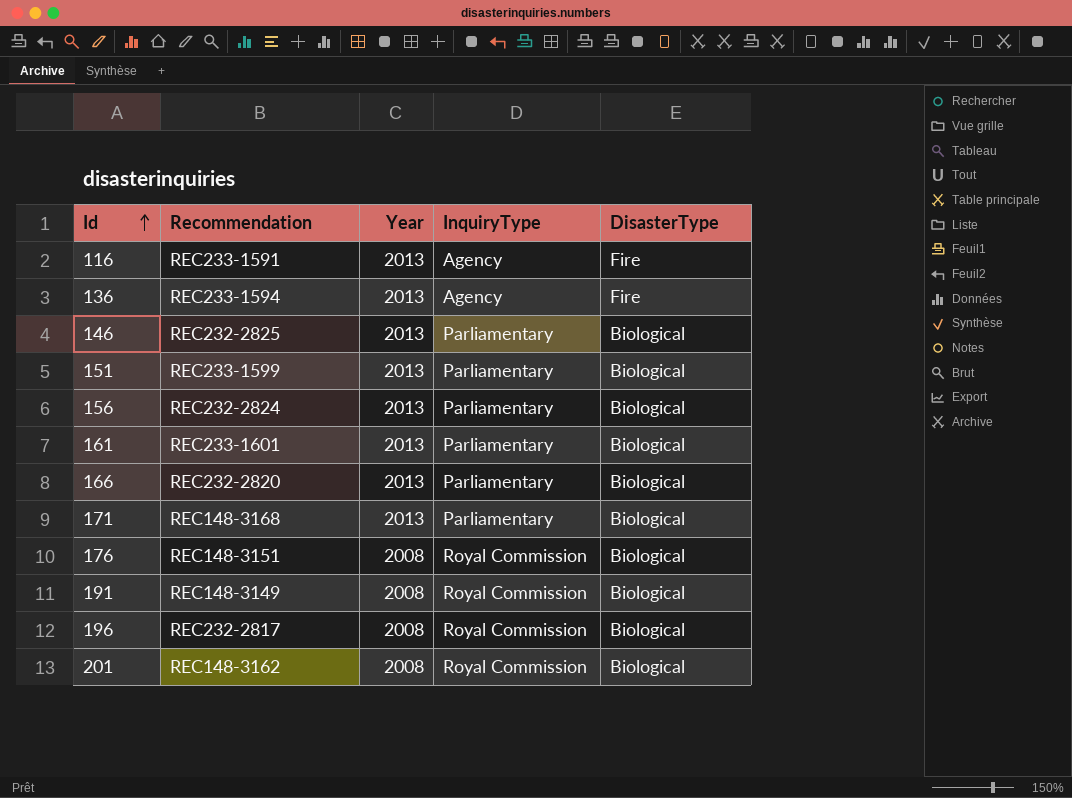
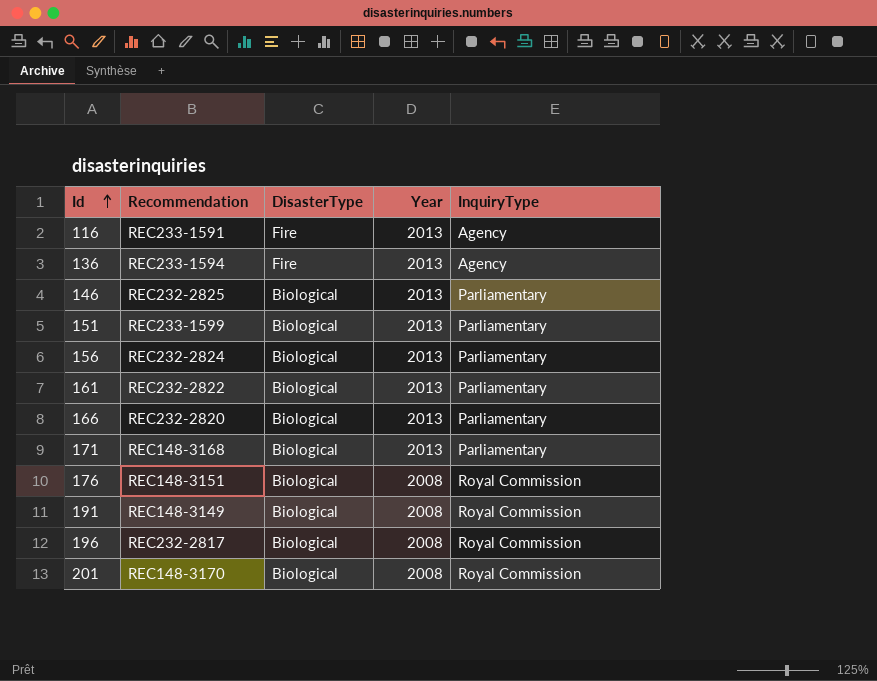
column DisasterType | position: 5 -> 3
161 | Recommendation: REC233-1601 -> REC232-2822
201 | Recommendation: REC148-3162 -> REC148-3170

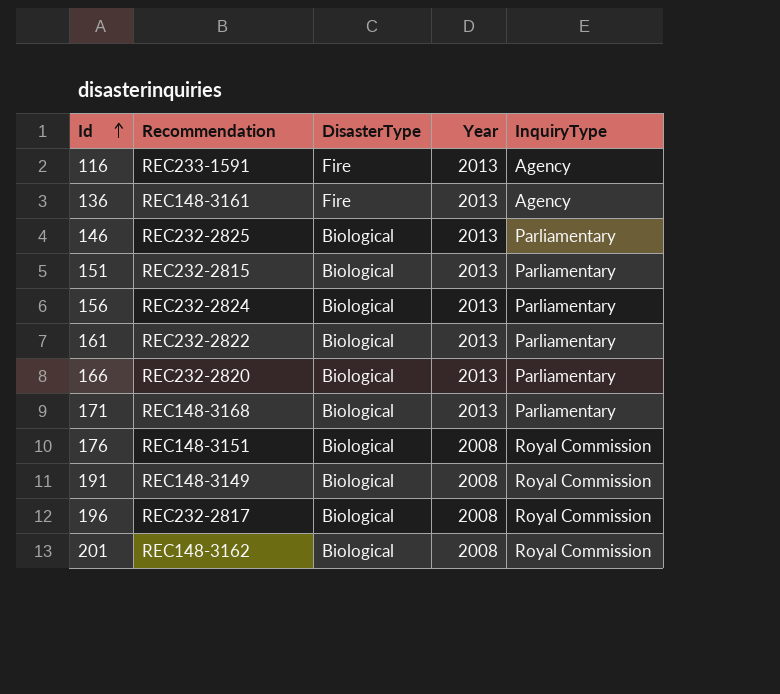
136 | Recommendation: REC233-1594 -> REC148-3161
151 | Recommendation: REC233-1599 -> REC232-2815
201 | Recommendation: REC148-3170 -> REC148-3162

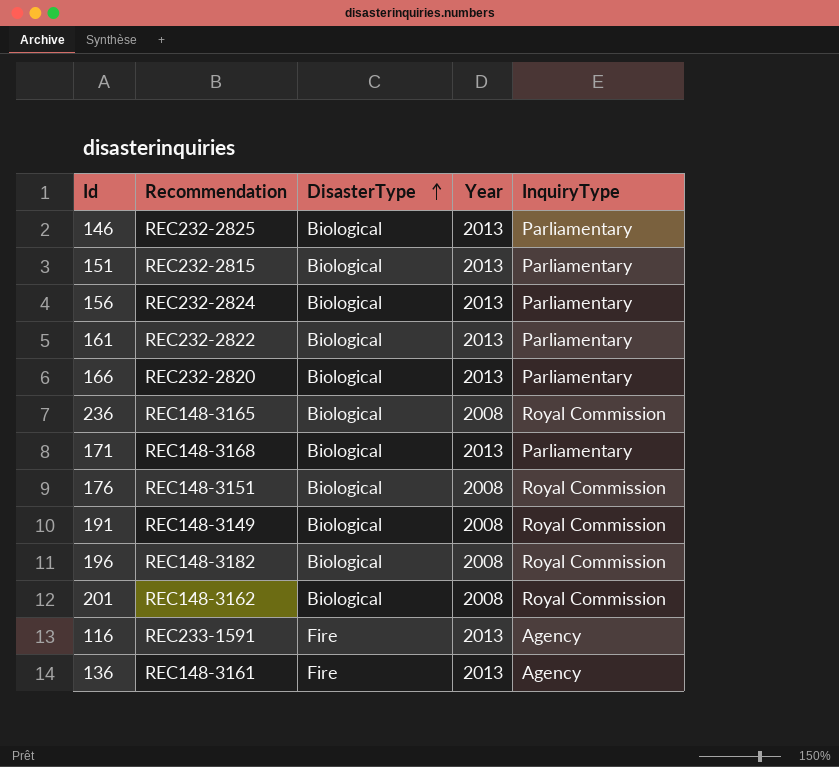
row order: Id ascending -> DisasterType ascending
row 236: none -> REC148-3165 | Biological | 2008 | Royal Commission
196 | Recommendation: REC232-2817 -> REC148-3182

